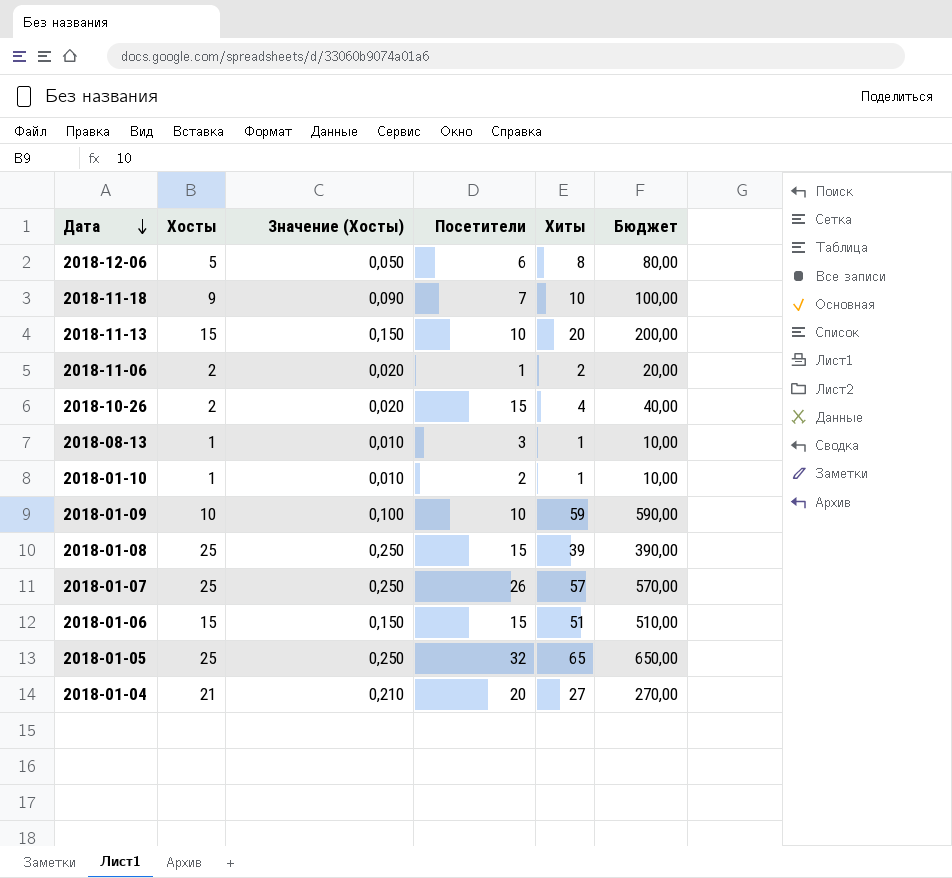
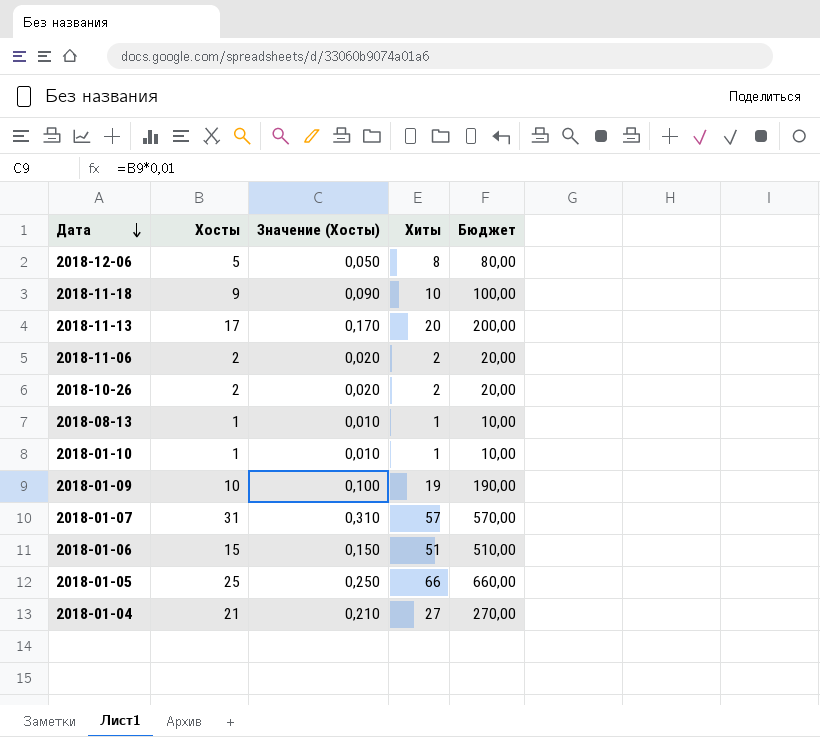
column Посетители | position: 4 -> none
row 2018-01-08: 25 | 0,250 | 15 | 39 | 390,00 -> none
2018-11-13 | Хосты: 15 -> 17
2018-11-13 | Значение (Хосты): 0,150 -> 0,170
2018-10-26 | Хиты: 4 -> 2
2018-10-26 | Бюджет: 40,00 -> 20,00
2018-01-09 | Хиты: 59 -> 19
2018-01-09 | Бюджет: 590,00 -> 190,00
2018-01-07 | Хосты: 25 -> 31
2018-01-07 | Значение (Хосты): 0,250 -> 0,310
2018-01-05 | Хиты: 65 -> 66
2018-01-05 | Бюджет: 650,00 -> 660,00

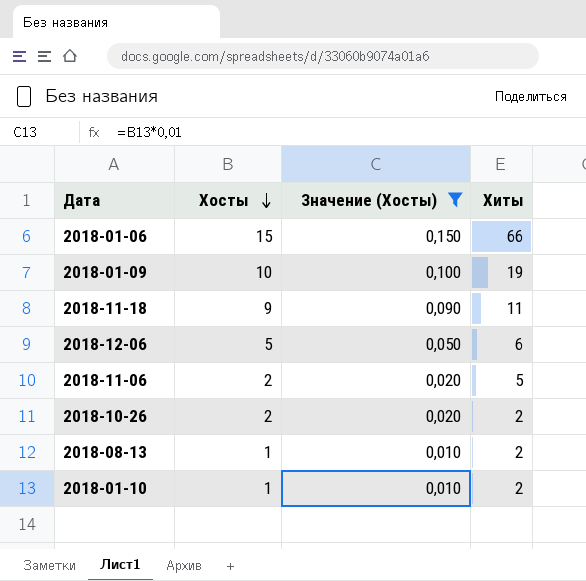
filter: none -> Значение (Хосты) <= 0,150
row order: Дата descending -> Хосты descending
column Бюджет | formula: [Хиты] * 10 -> none
2018-01-06 | Хиты: 51 -> 66
2018-11-18 | Хиты: 10 -> 11
2018-12-06 | Хиты: 8 -> 6
2018-11-06 | Хиты: 2 -> 5
2018-08-13 | Хиты: 1 -> 2
2018-01-10 | Хиты: 1 -> 2

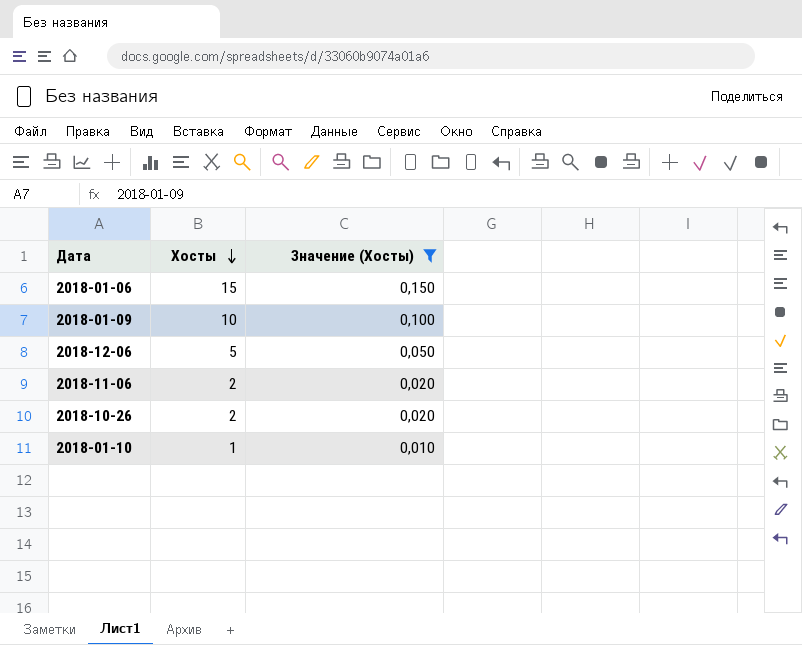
column Хиты | position: 4 -> none
row 2018-11-18: 9 | 0,090 | 11 -> none
row 2018-08-13: 1 | 0,010 | 2 -> none

